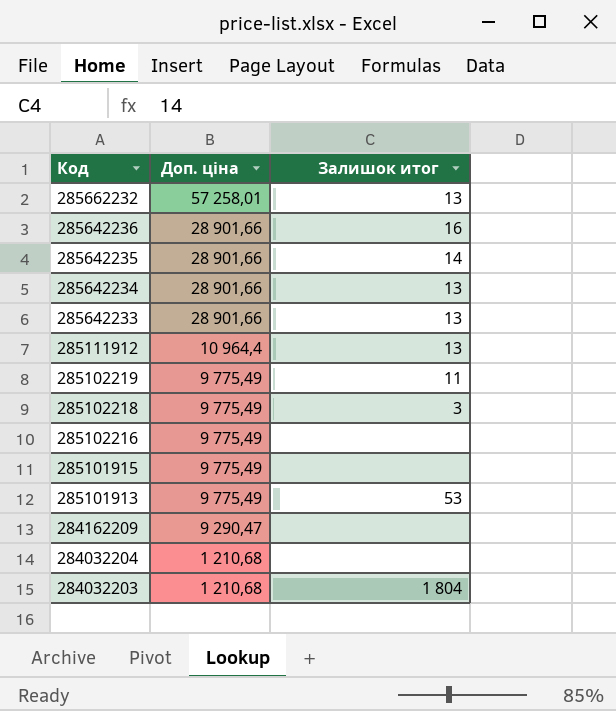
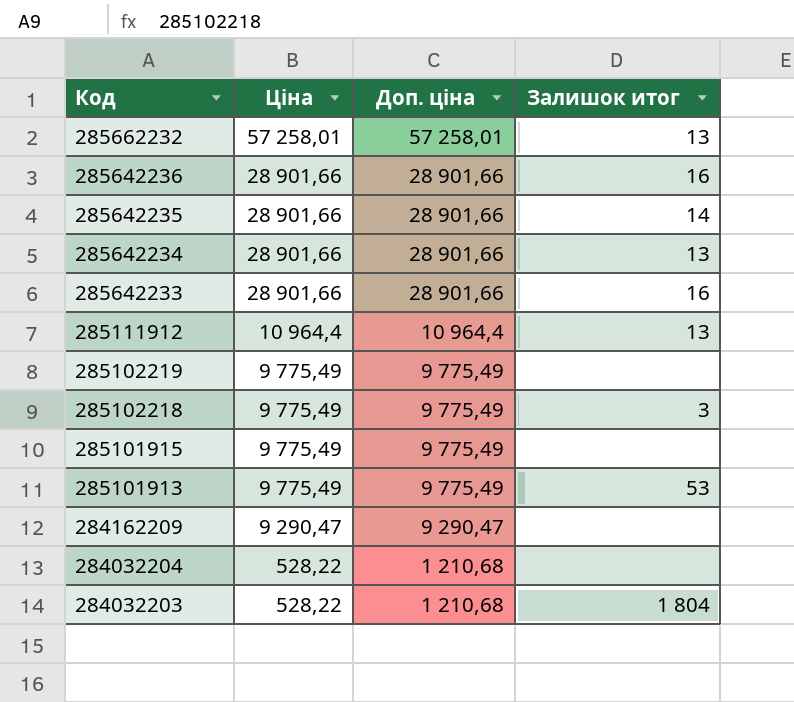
column Ціна | position: none -> 2
row 285102216: 9 775,49 | none -> none
285642233 | Залишок итог: 13 -> 16
285102219 | Залишок итог: 11 -> none

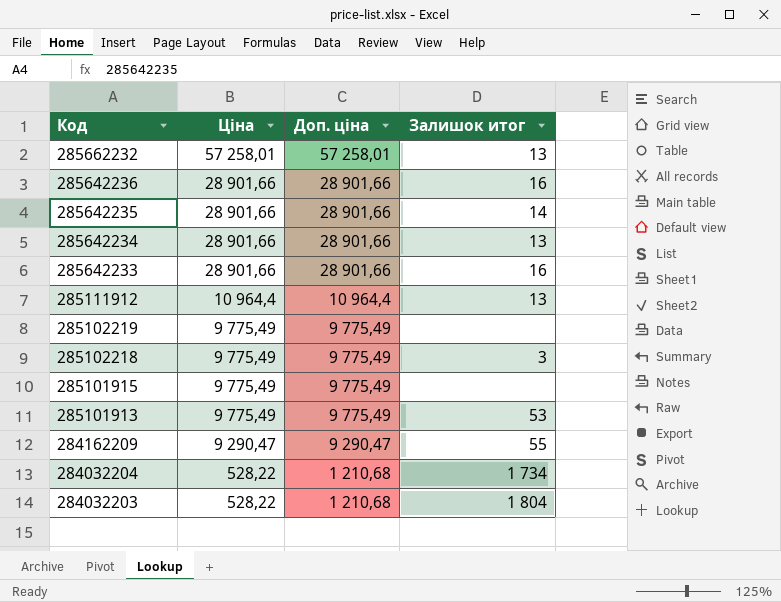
284162209 | Залишок итог: none -> 55
284032204 | Залишок итог: none -> 1 734

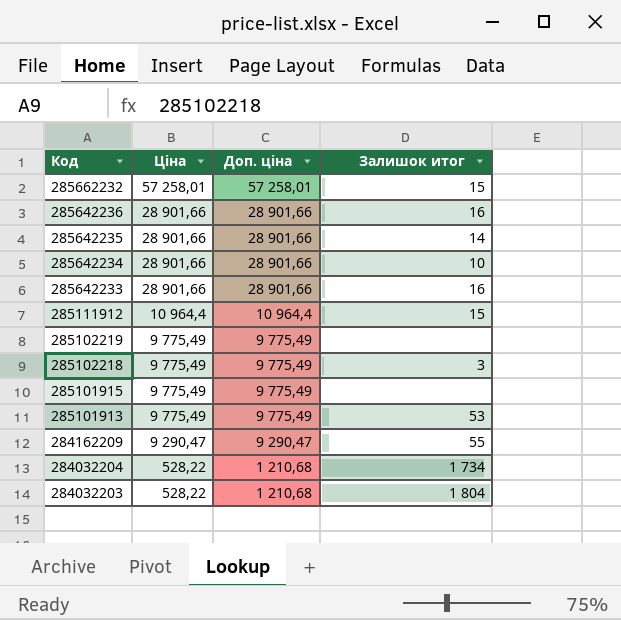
285662232 | Залишок итог: 13 -> 15
285642234 | Залишок итог: 13 -> 10
285111912 | Залишок итог: 13 -> 15

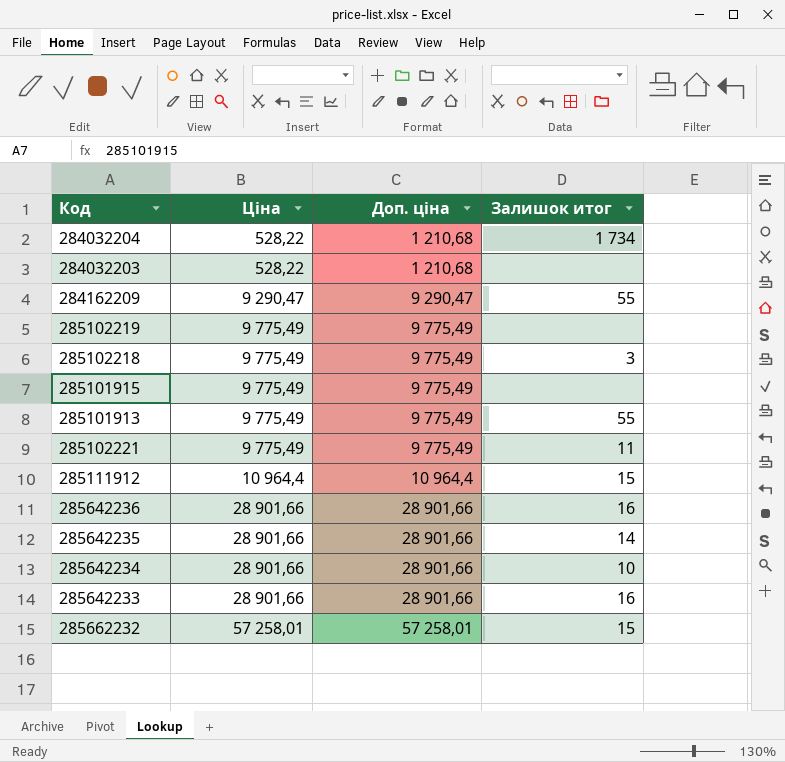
row order: Код descending -> Ціна ascending
284032203 | Залишок итог: 1 804 -> none
285101913 | Залишок итог: 53 -> 55
row 285102221: none -> 9 775,49 | 9 775,49 | 11

